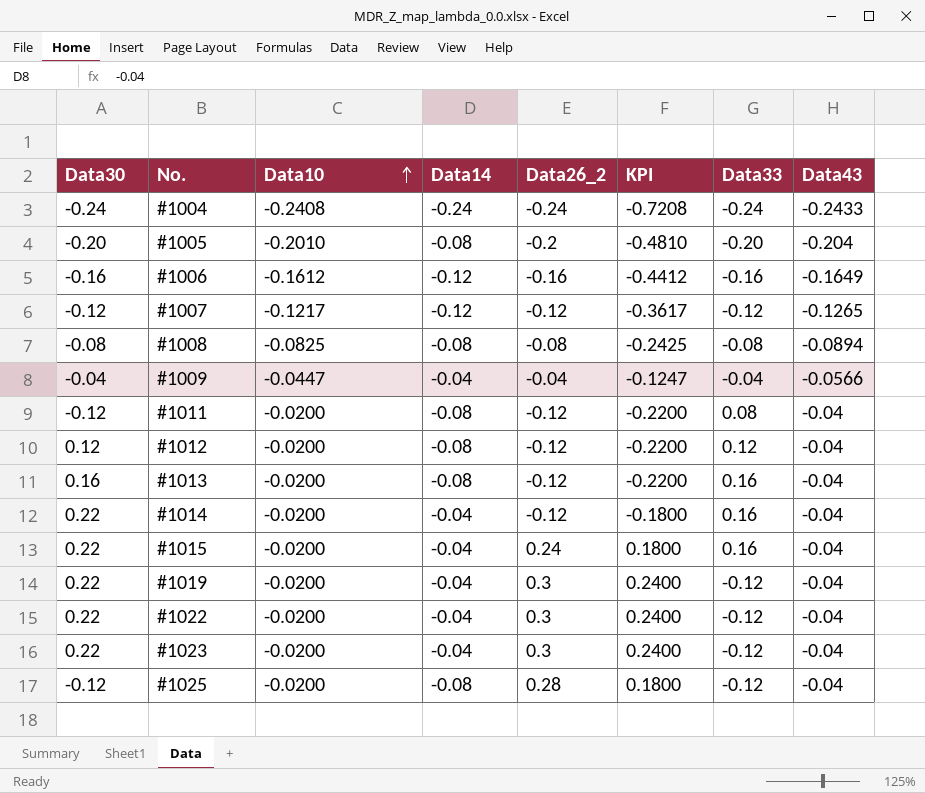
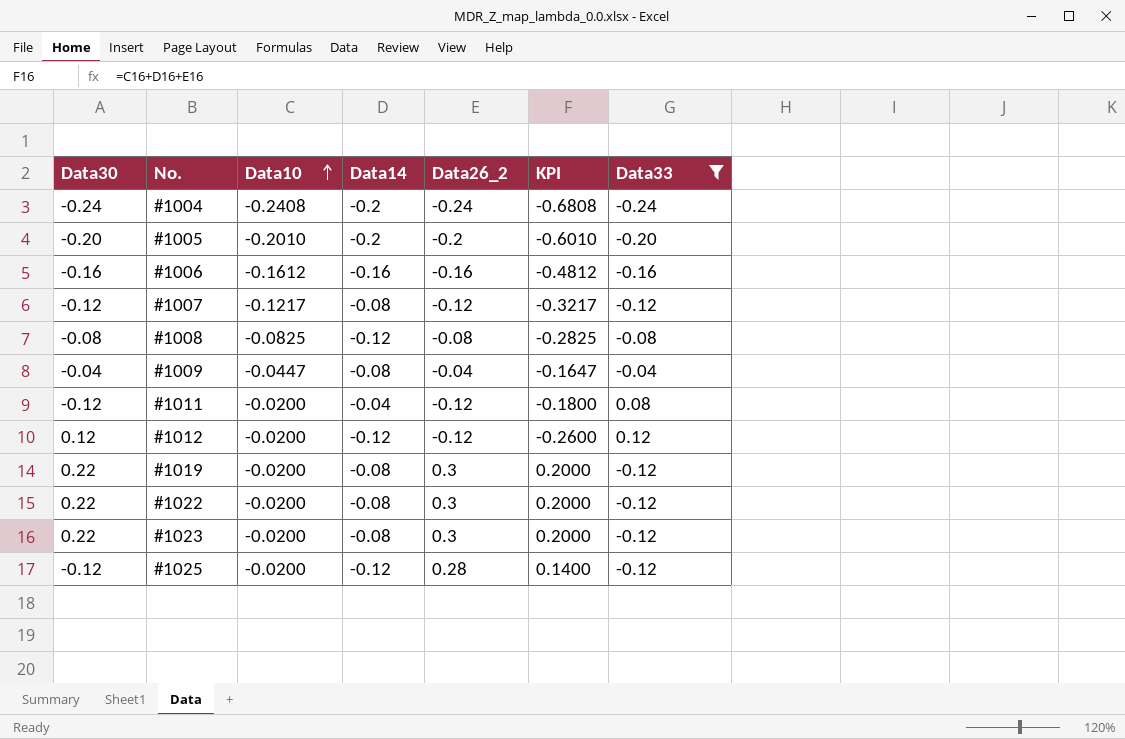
filter: none -> Data33 != 0.16
column Data43 | position: 8 -> none
#1004 | Data14: -0.24 -> -0.2
#1004 | KPI: -0.7208 -> -0.6808
#1005 | Data14: -0.08 -> -0.2
#1005 | KPI: -0.4810 -> -0.6010
#1006 | Data14: -0.12 -> -0.16
#1006 | KPI: -0.4412 -> -0.4812
#1007 | Data14: -0.12 -> -0.08
#1007 | KPI: -0.3617 -> -0.3217
#1008 | Data14: -0.08 -> -0.12
#1008 | KPI: -0.2425 -> -0.2825
#1009 | Data14: -0.04 -> -0.08
#1009 | KPI: -0.1247 -> -0.1647
#1011 | Data14: -0.08 -> -0.04
#1011 | KPI: -0.2200 -> -0.1800
#1012 | Data14: -0.08 -> -0.12
#1012 | KPI: -0.2200 -> -0.2600
#1019 | Data14: -0.04 -> -0.08
#1019 | KPI: 0.2400 -> 0.2000
#1022 | Data14: -0.04 -> -0.08
#1022 | KPI: 0.2400 -> 0.2000
#1023 | Data14: -0.04 -> -0.08
#1023 | KPI: 0.2400 -> 0.2000
#1025 | Data14: -0.08 -> -0.12
#1025 | KPI: 0.1800 -> 0.1400

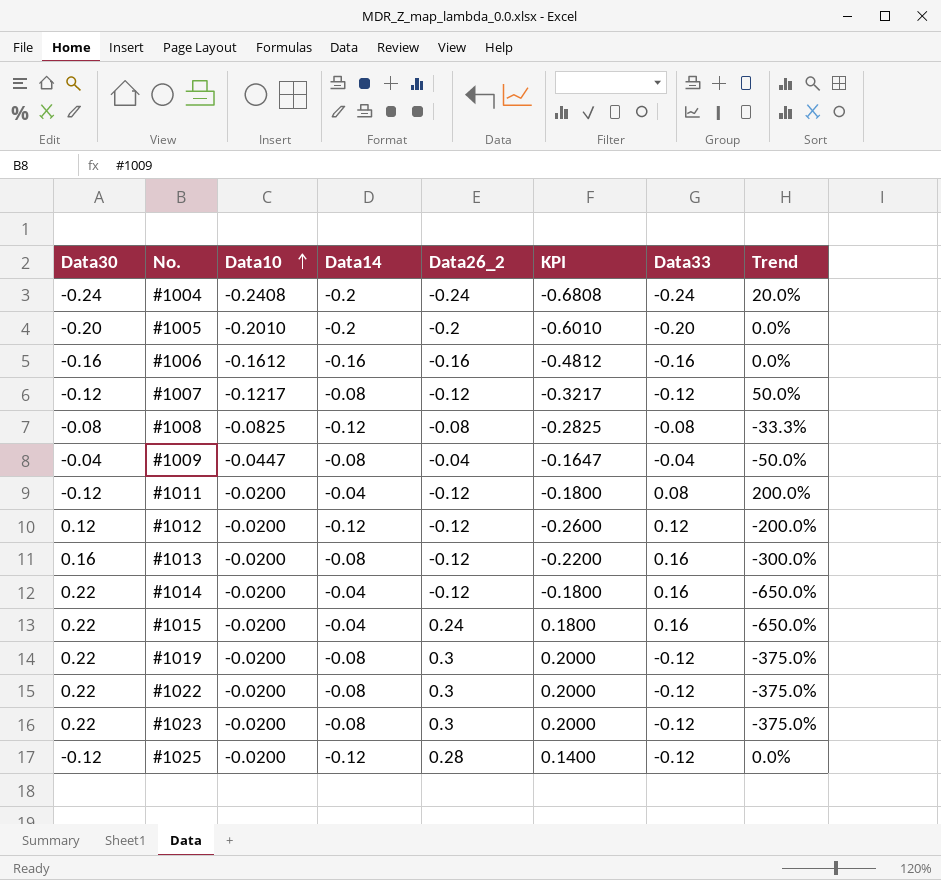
filter: Data33 != 0.16 -> none
column Trend | formula: none -> ([Data30] - [Data14]) / [Data14]

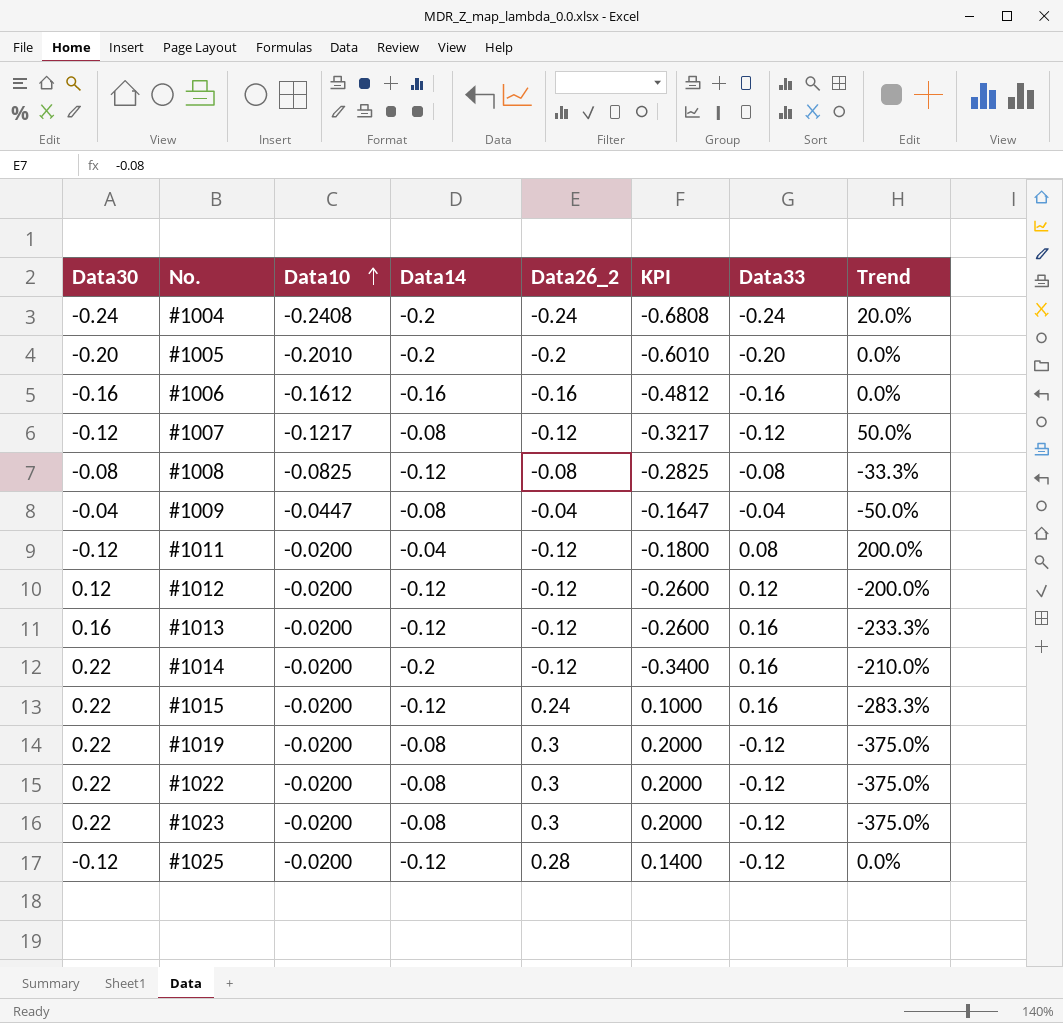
#1013 | Data14: -0.08 -> -0.12
#1013 | KPI: -0.2200 -> -0.2600
#1013 | Trend: -300.0% -> -233.3%
#1014 | Data14: -0.04 -> -0.2
#1014 | KPI: -0.1800 -> -0.3400
#1014 | Trend: -650.0% -> -210.0%
#1015 | Data14: -0.04 -> -0.12
#1015 | KPI: 0.1800 -> 0.1000
#1015 | Trend: -650.0% -> -283.3%

